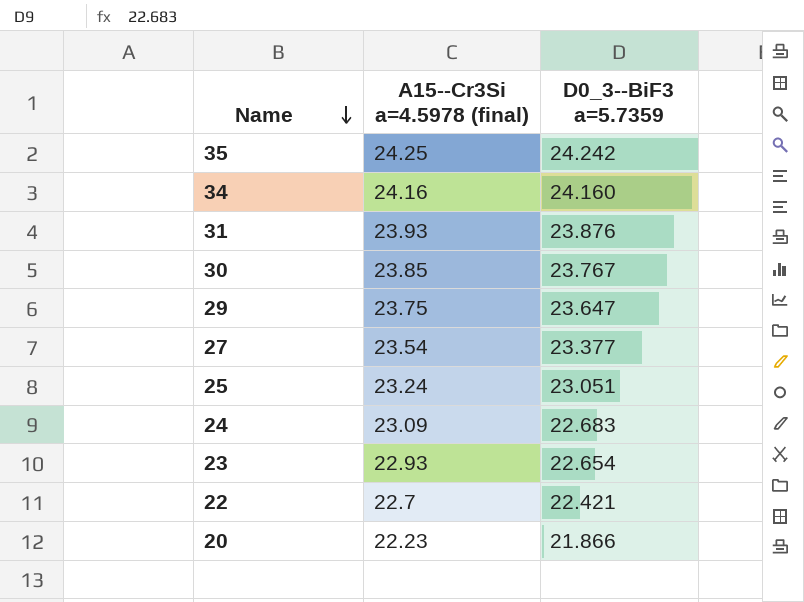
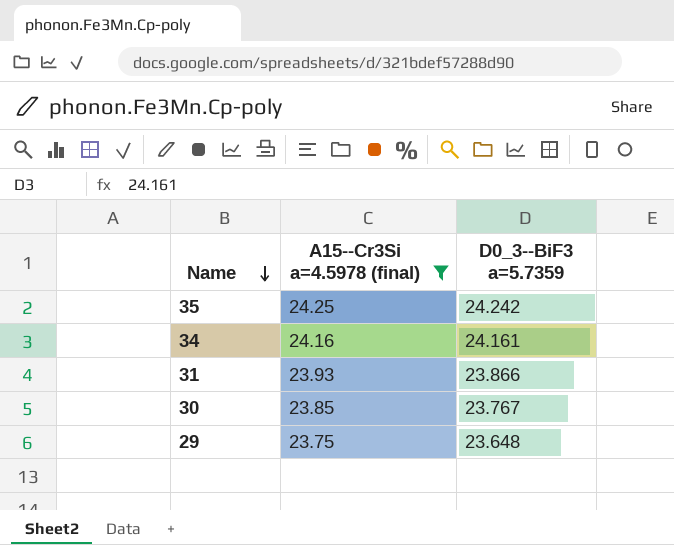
filter: none -> A15--Cr3Si a=4.5978 (final) >= 23.75
34 | D0_3--BiF3 a=5.7359: 24.160 -> 24.161
31 | D0_3--BiF3 a=5.7359: 23.876 -> 23.866
29 | D0_3--BiF3 a=5.7359: 23.647 -> 23.648

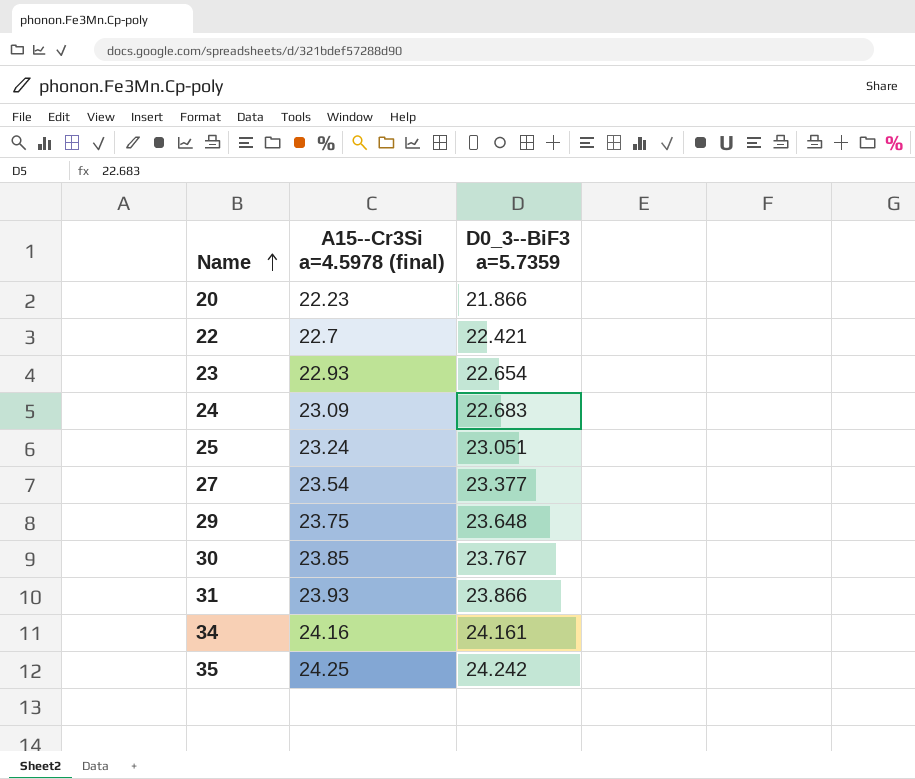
filter: A15--Cr3Si a=4.5978 (final) >= 23.75 -> none
row order: Name descending -> Name ascending

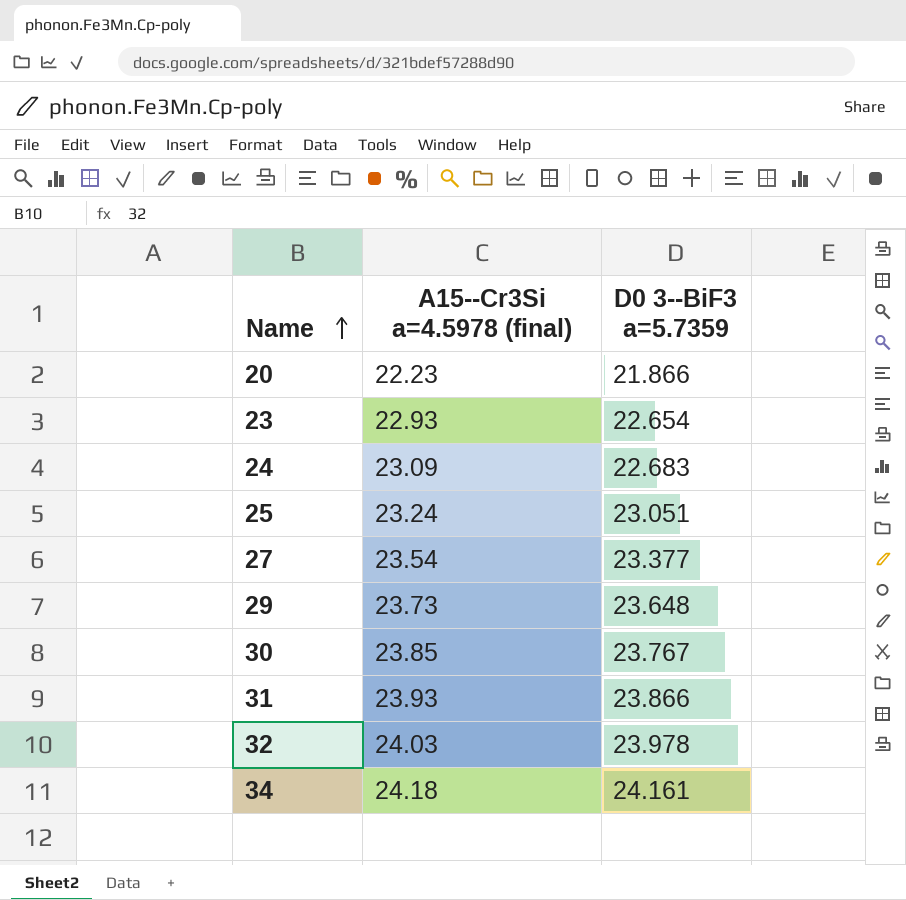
column name: D0_3--BiF3 a=5.7359 -> D0 3--BiF3 a=5.7359
row 22: 22.7 | 22.421 -> none
row 35: 24.25 | 24.242 -> none
29 | A15--Cr3Si a=4.5978 (final): 23.75 -> 23.73
row 32: none -> 24.03 | 23.978
34 | A15--Cr3Si a=4.5978 (final): 24.16 -> 24.18

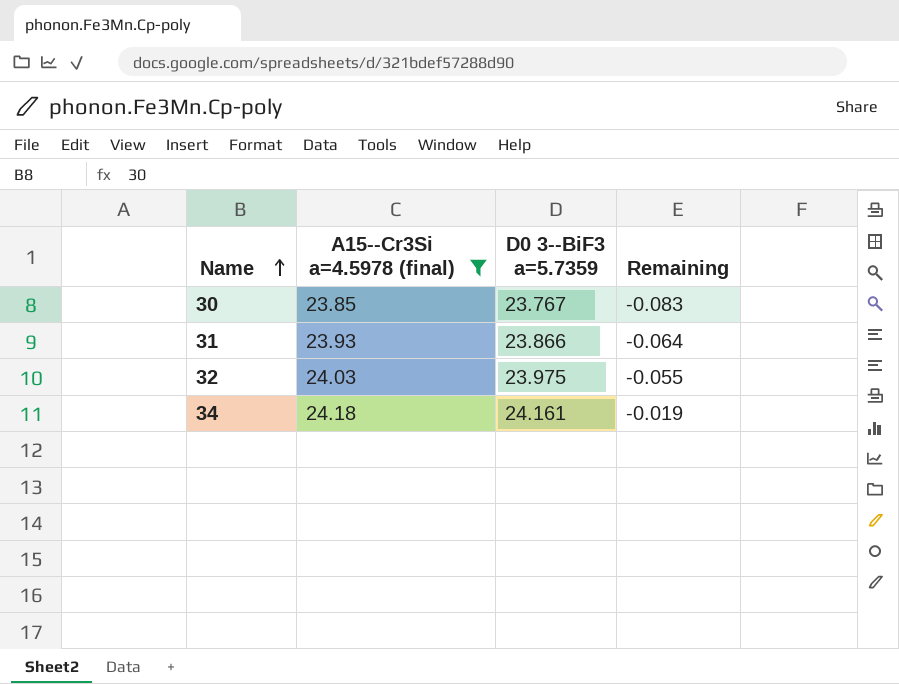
filter: none -> A15--Cr3Si a=4.5978 (final) >= 23.85
column Remaining | formula: none -> [D0 3--BiF3 a=5.7359] - [A15--Cr3Si a=4.5978 (final)]
32 | D0 3--BiF3 a=5.7359: 23.978 -> 23.975

